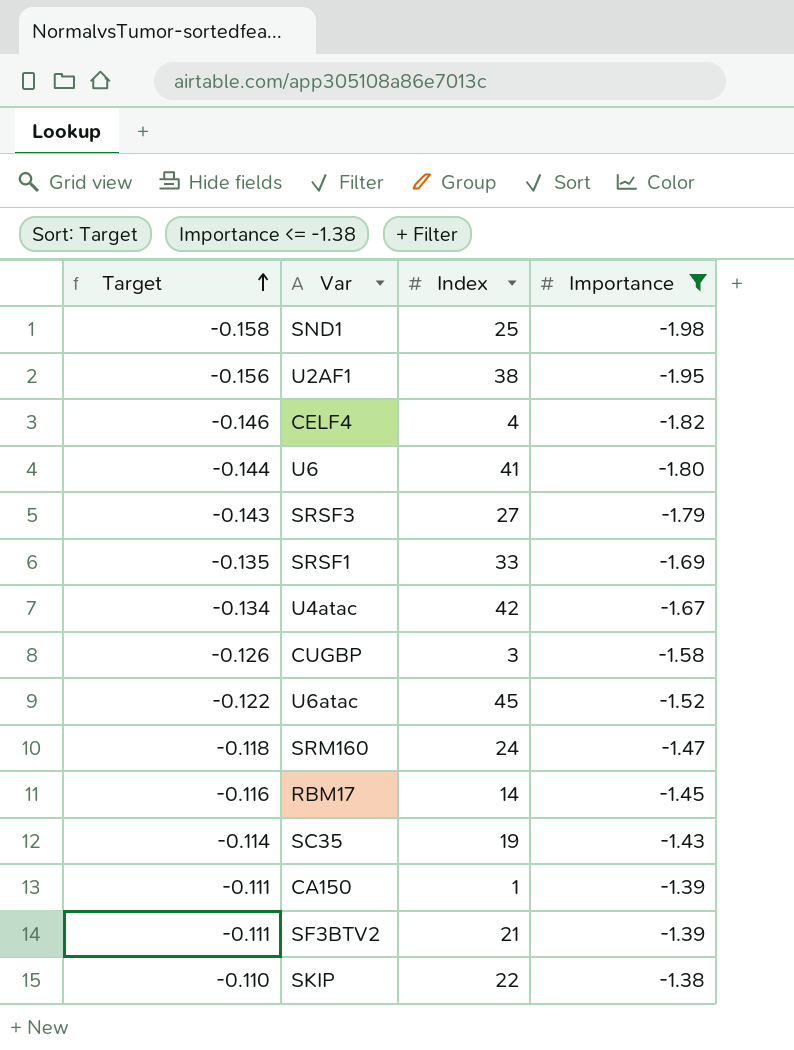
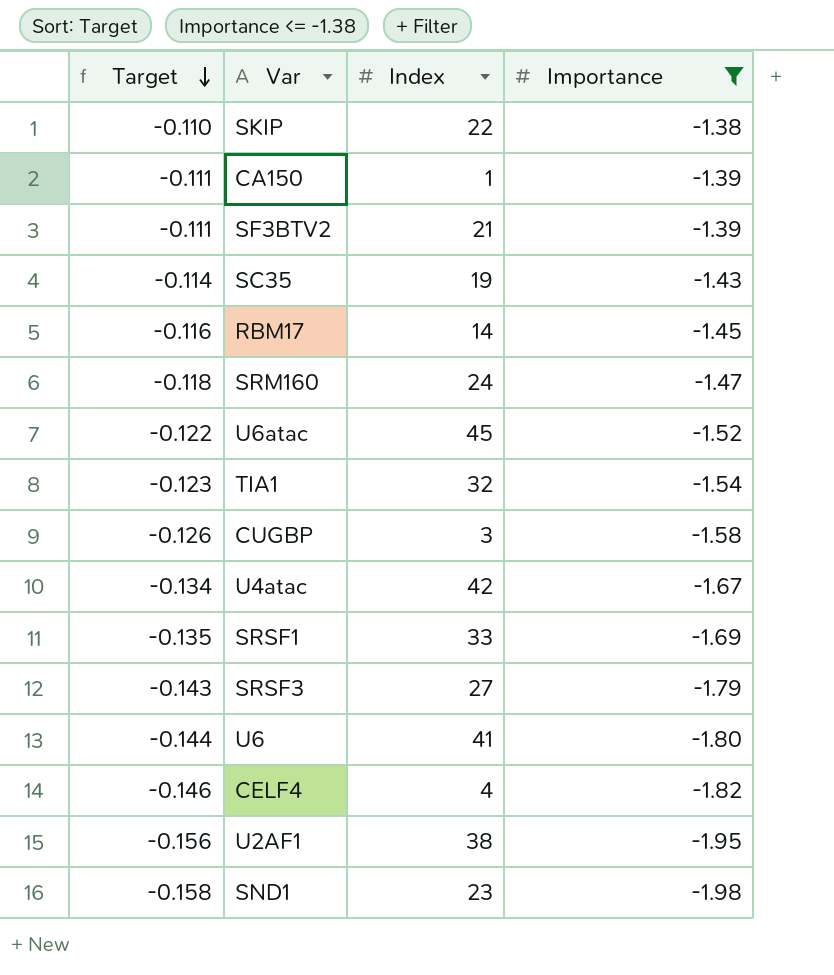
row order: Target ascending -> Target descending
row TIA1: none -> -0.123 | 32 | -1.54
SND1 | Index: 25 -> 23

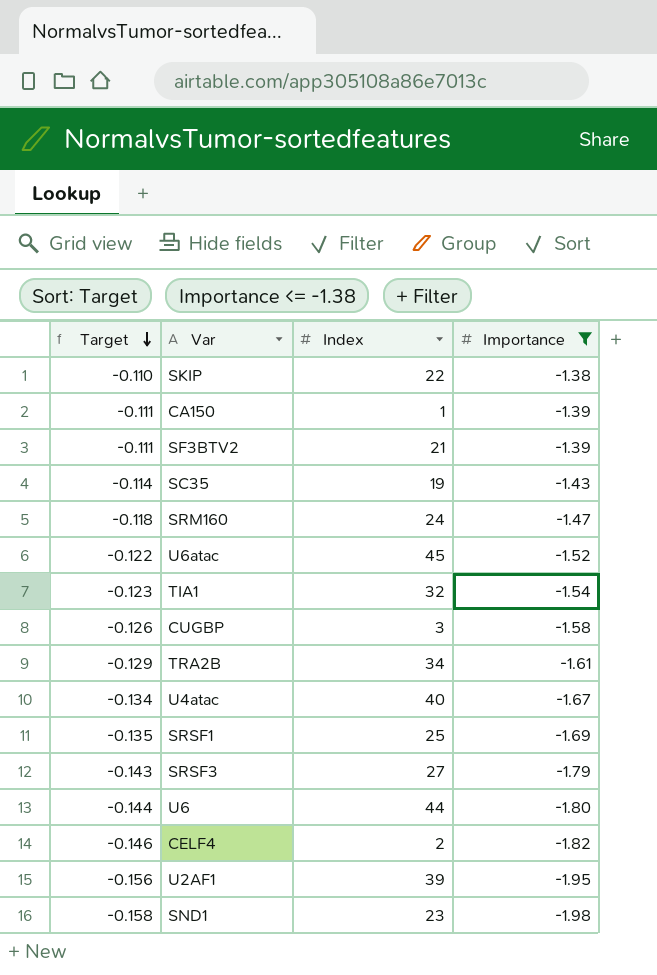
row RBM17: -0.116 | 14 | -1.45 -> none
row TRA2B: none -> -0.129 | 34 | -1.61
U4atac | Index: 42 -> 40
SRSF1 | Index: 33 -> 25
U6 | Index: 41 -> 44
CELF4 | Index: 4 -> 2
U2AF1 | Index: 38 -> 39

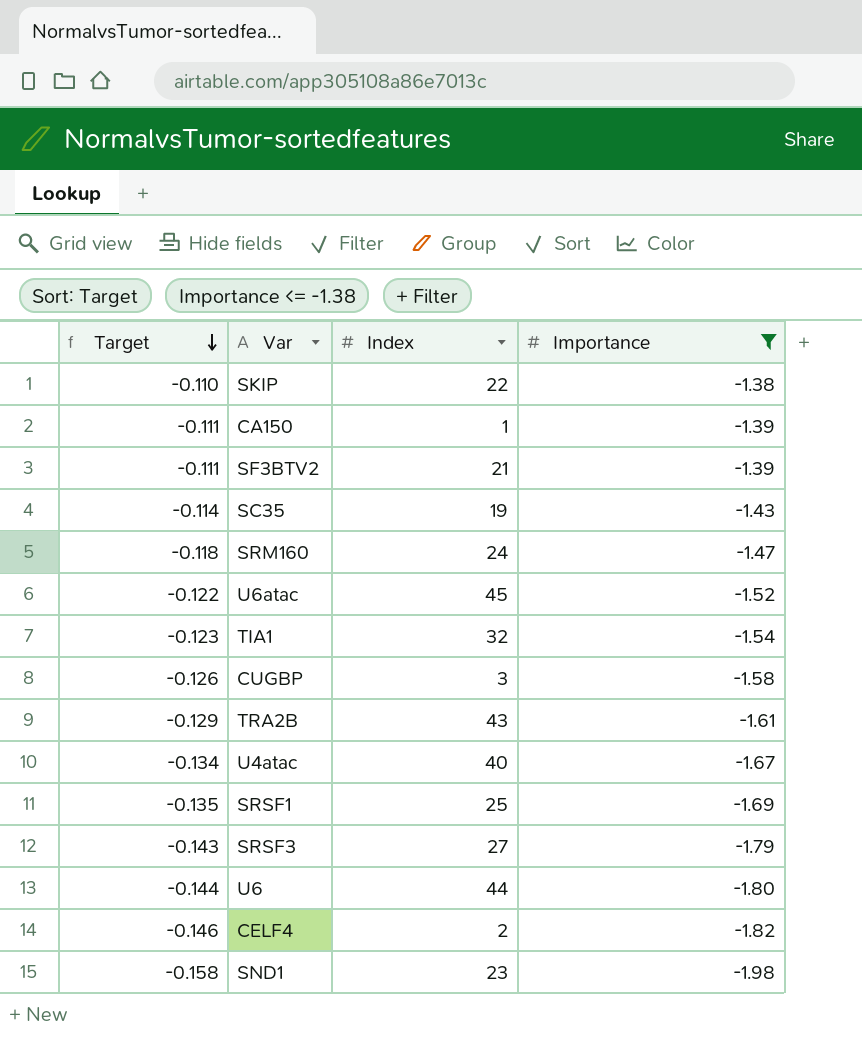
row U2AF1: -0.156 | 39 | -1.95 -> none
TRA2B | Index: 34 -> 43

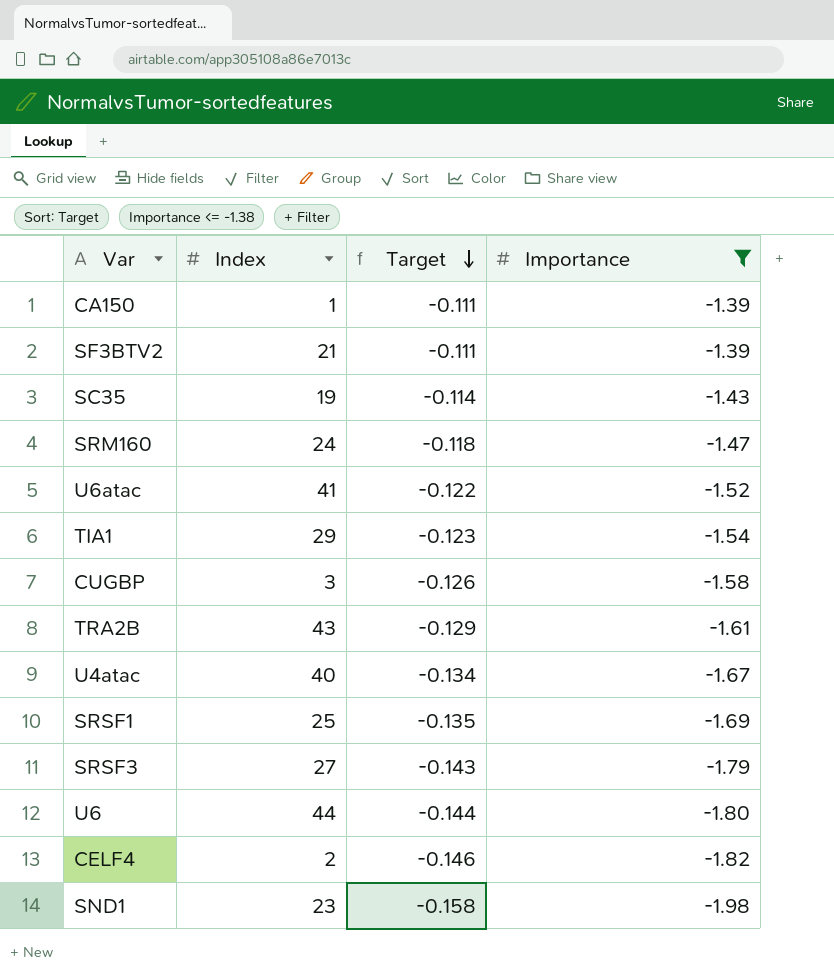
column Target | position: 1 -> 3
row SKIP: -0.110 | 22 | -1.38 -> none
U6atac | Index: 45 -> 41
TIA1 | Index: 32 -> 29

